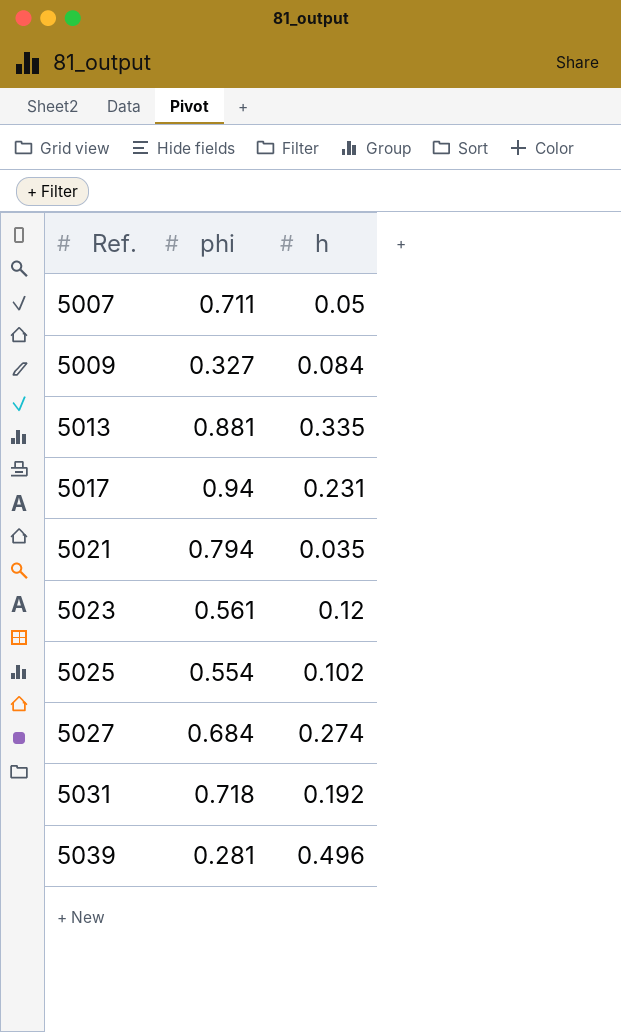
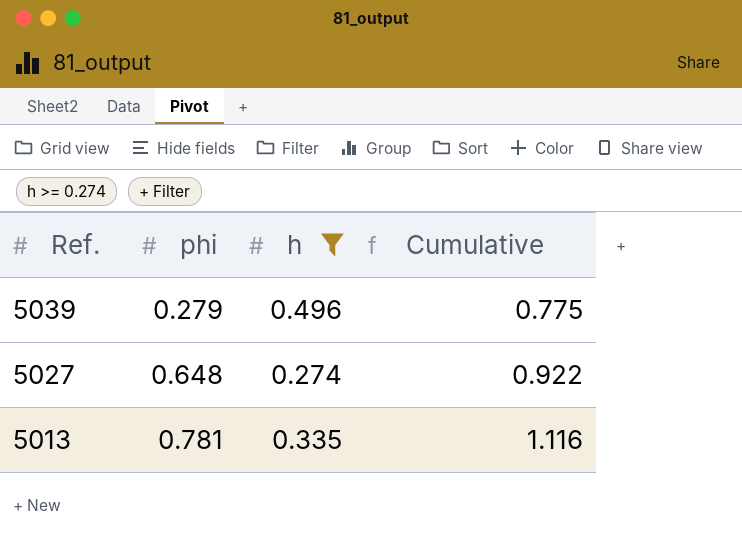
filter: none -> h >= 0.274
row order: Ref. ascending -> Ref. descending
column Cumulative | formula: none -> [phi] + [h]
5039 | phi: 0.281 -> 0.279
5027 | phi: 0.684 -> 0.648
5013 | phi: 0.881 -> 0.781

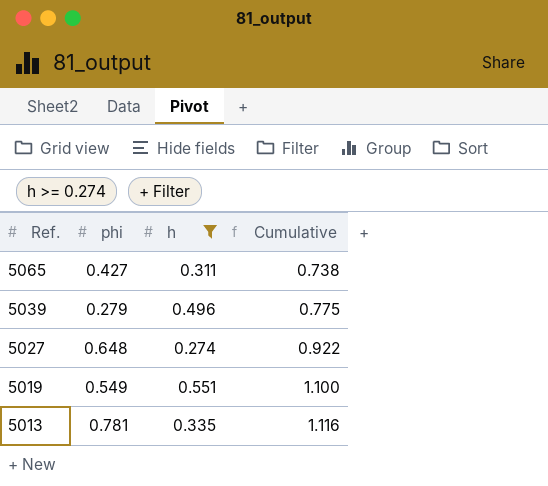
row 5065: none -> 0.427 | 0.311 | 0.738
row 5019: none -> 0.549 | 0.551 | 1.100

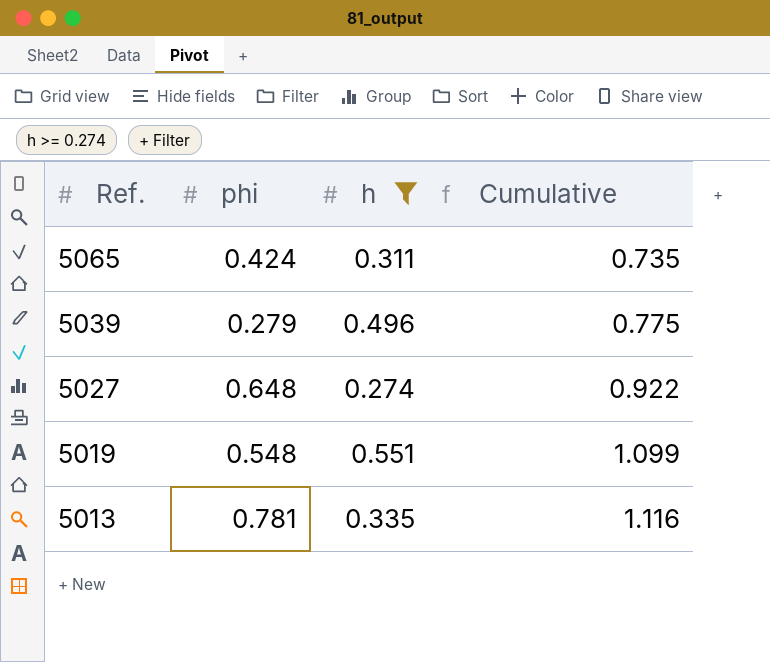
5065 | phi: 0.427 -> 0.424
5065 | Cumulative: 0.738 -> 0.735
5019 | phi: 0.549 -> 0.548
5019 | Cumulative: 1.100 -> 1.099

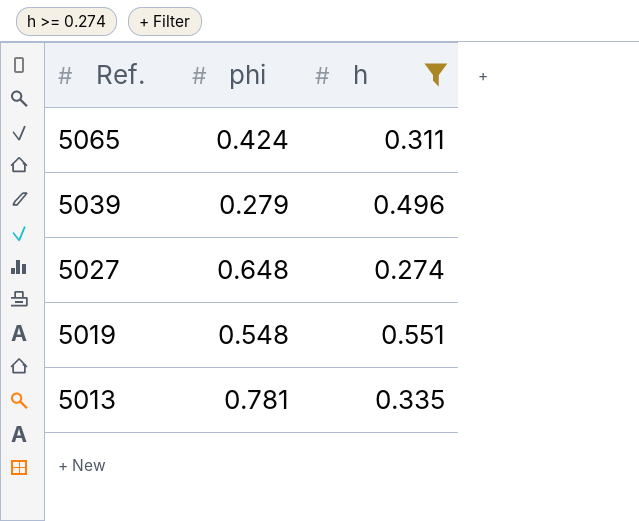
column Cumulative | formula: [phi] + [h] -> none

